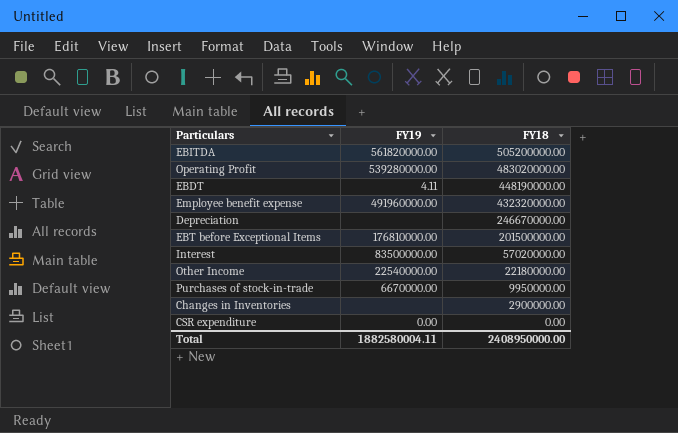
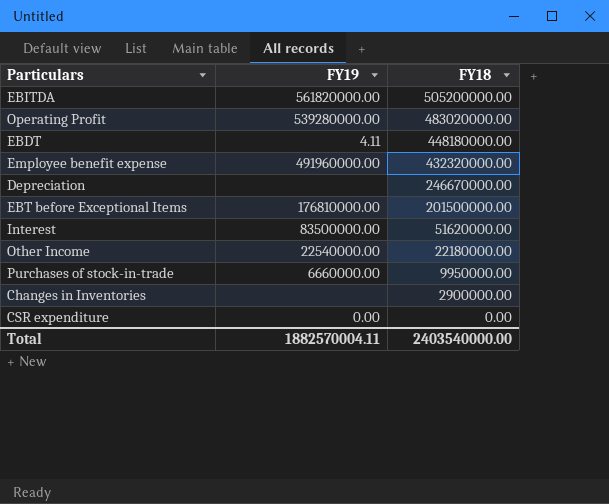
EBDT | FY18: 448190000.00 -> 448180000.00
Interest | FY18: 57020000.00 -> 51620000.00
Purchases of stock-in-trade | FY19: 6670000.00 -> 6660000.00
Total | FY19: 1882580004.11 -> 1882570004.11
Total | FY18: 2408950000.00 -> 2403540000.00

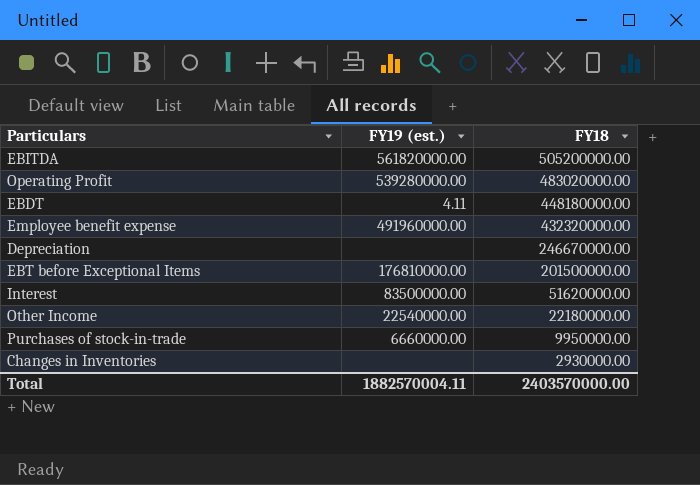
column name: FY19 -> FY19 (est.)
row CSR expenditure: 0.00 | 0.00 -> none
Changes in Inventories | FY18: 2900000.00 -> 2930000.00
Total | FY18: 2403540000.00 -> 2403570000.00

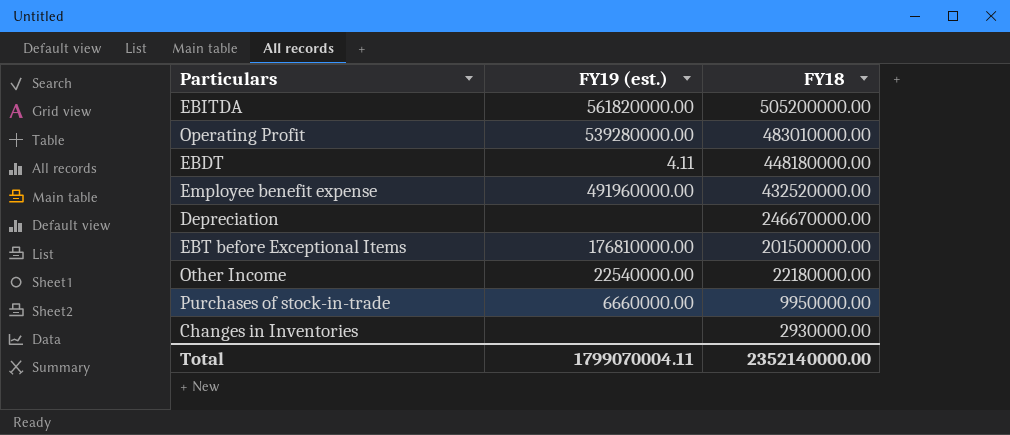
row Interest: 83500000.00 | 51620000.00 -> none
Operating Profit | FY18: 483020000.00 -> 483010000.00
Employee benefit expense | FY18: 432320000.00 -> 432520000.00
Total | FY19 (est.): 1882570004.11 -> 1799070004.11
Total | FY18: 2403570000.00 -> 2352140000.00

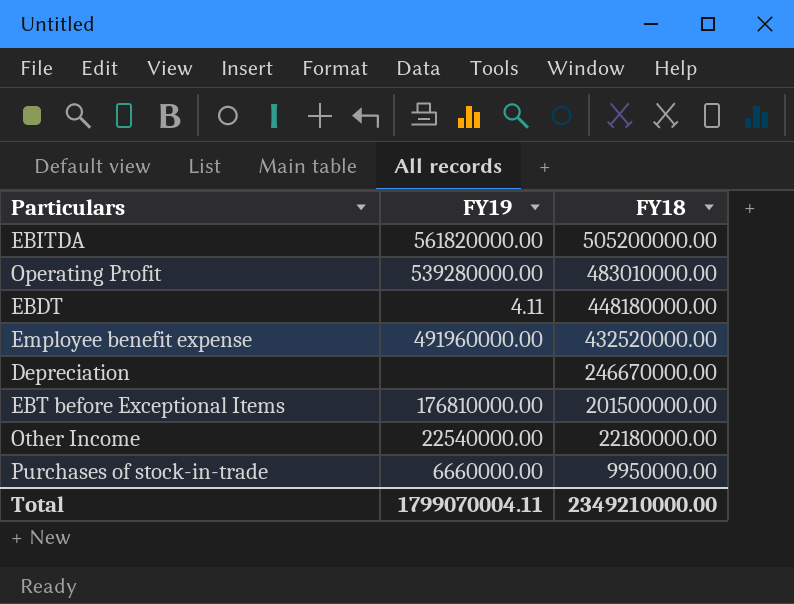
column name: FY19 (est.) -> FY19
row Changes in Inventories: none | 2930000.00 -> none
Total | FY18: 2352140000.00 -> 2349210000.00

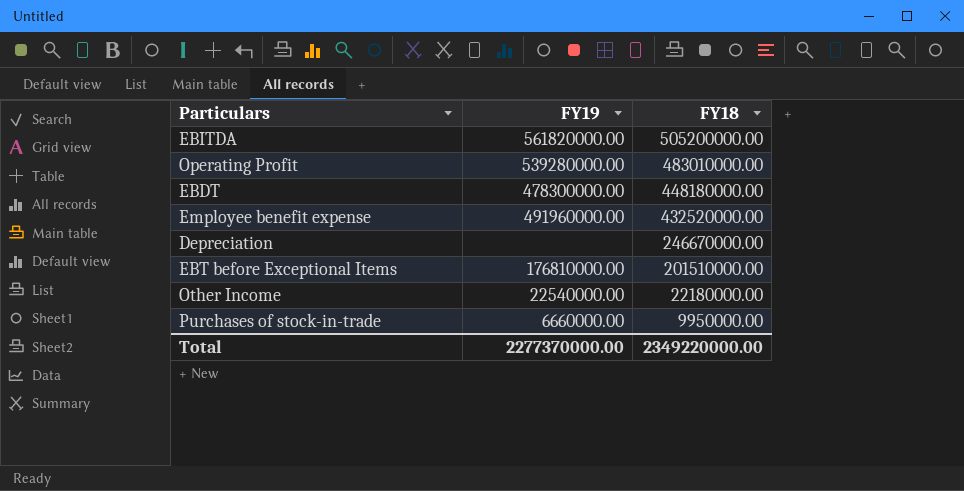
EBDT | FY19: 4.11 -> 478300000.00
EBT before Exceptional Items | FY18: 201500000.00 -> 201510000.00
Total | FY19: 1799070004.11 -> 2277370000.00
Total | FY18: 2349210000.00 -> 2349220000.00

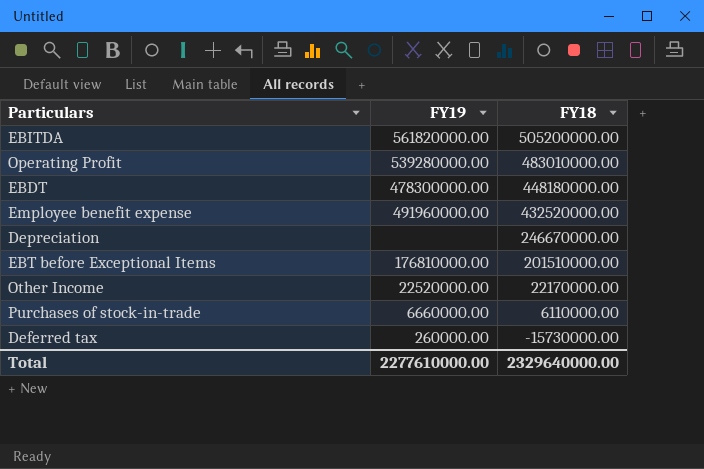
Other Income | FY19: 22540000.00 -> 22520000.00
Other Income | FY18: 22180000.00 -> 22170000.00
Purchases of stock-in-trade | FY18: 9950000.00 -> 6110000.00
row Deferred tax: none -> 260000.00 | -15730000.00
Total | FY19: 2277370000.00 -> 2277610000.00
Total | FY18: 2349220000.00 -> 2329640000.00

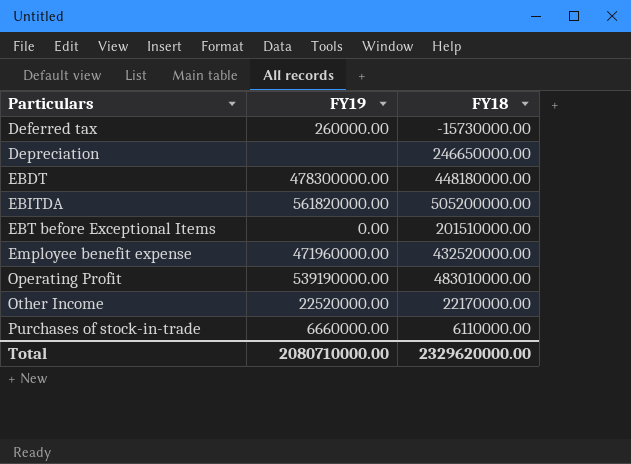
row order: FY18 descending -> Particulars ascending
Depreciation | FY18: 246670000.00 -> 246650000.00
EBT before Exceptional Items | FY19: 176810000.00 -> 0.00
Employee benefit expense | FY19: 491960000.00 -> 471960000.00
Operating Profit | FY19: 539280000.00 -> 539190000.00
Total | FY19: 2277610000.00 -> 2080710000.00
Total | FY18: 2329640000.00 -> 2329620000.00

